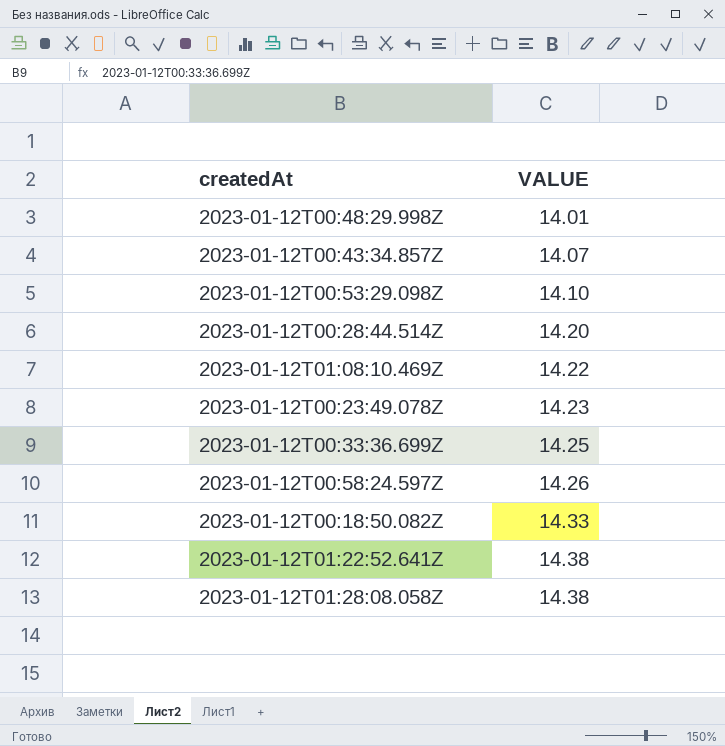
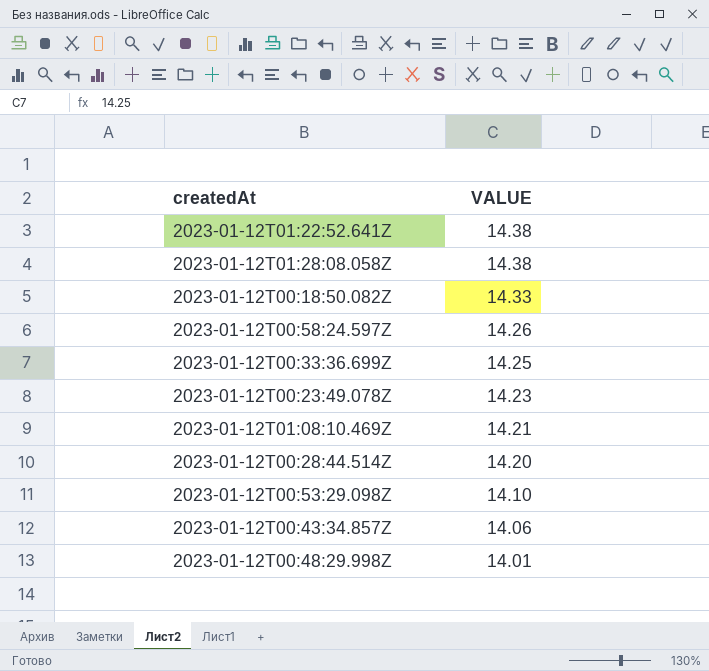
row order: VALUE ascending -> VALUE descending
2023-01-12T01:08:10.469Z | VALUE: 14.22 -> 14.21
2023-01-12T00:43:34.857Z | VALUE: 14.07 -> 14.06

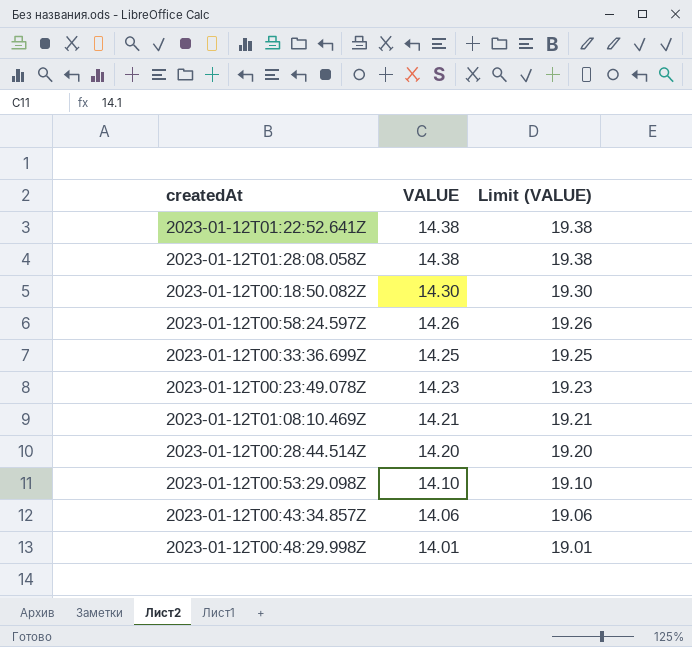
column Limit (VALUE) | formula: none -> [VALUE] + 5
2023-01-12T00:18:50.082Z | VALUE: 14.33 -> 14.30

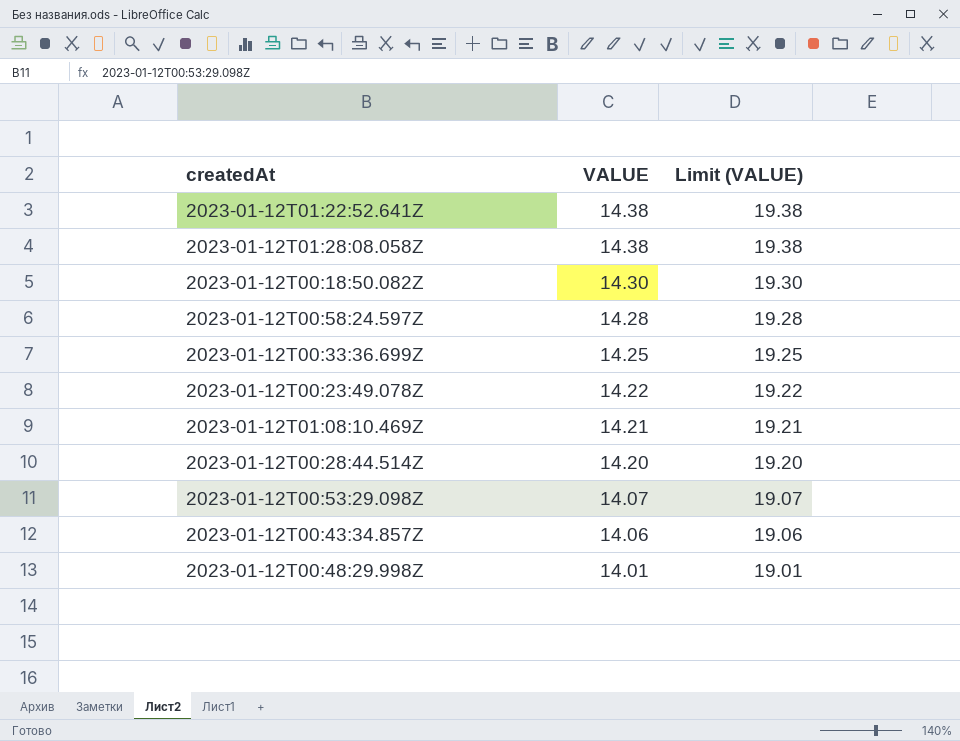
2023-01-12T00:58:24.597Z | VALUE: 14.26 -> 14.28
2023-01-12T00:58:24.597Z | Limit (VALUE): 19.26 -> 19.28
2023-01-12T00:23:49.078Z | VALUE: 14.23 -> 14.22
2023-01-12T00:23:49.078Z | Limit (VALUE): 19.23 -> 19.22
2023-01-12T00:53:29.098Z | VALUE: 14.10 -> 14.07
2023-01-12T00:53:29.098Z | Limit (VALUE): 19.10 -> 19.07

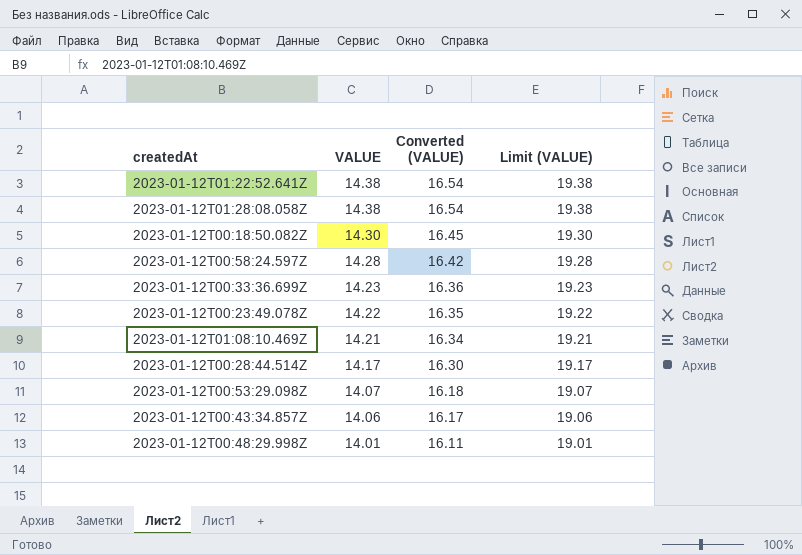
column Converted (VALUE) | formula: none -> [VALUE] * 1.15
2023-01-12T00:33:36.699Z | VALUE: 14.25 -> 14.23
2023-01-12T00:33:36.699Z | Limit (VALUE): 19.25 -> 19.23
2023-01-12T00:28:44.514Z | VALUE: 14.20 -> 14.17
2023-01-12T00:28:44.514Z | Limit (VALUE): 19.20 -> 19.17

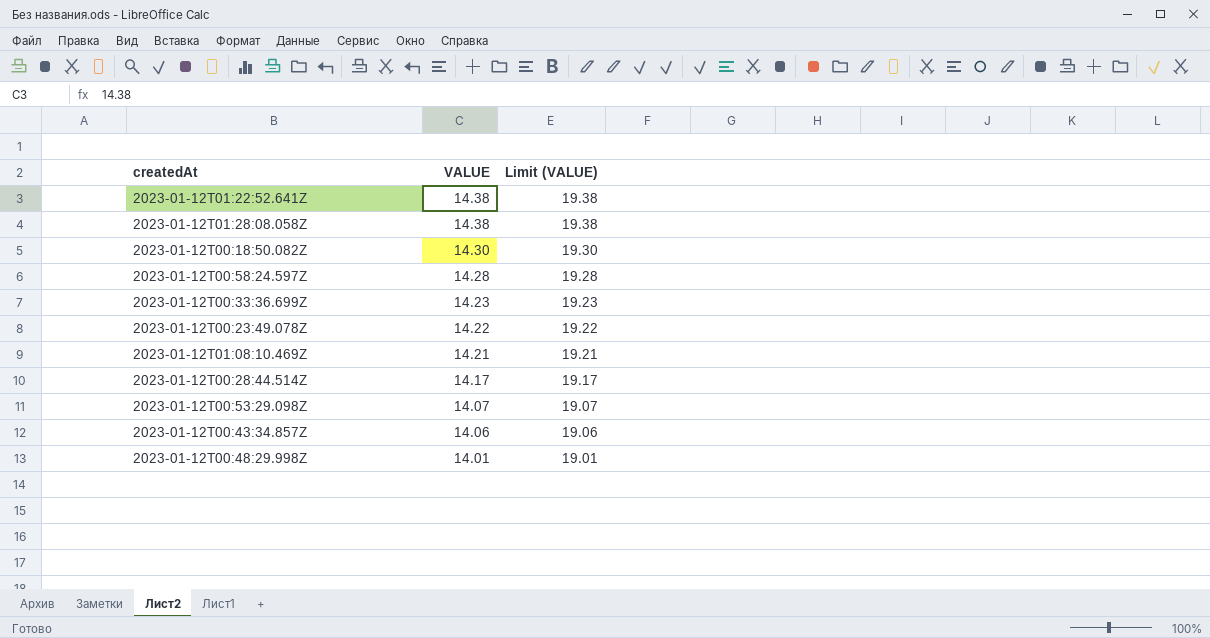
column Converted (VALUE) | formula: [VALUE] * 1.15 -> none

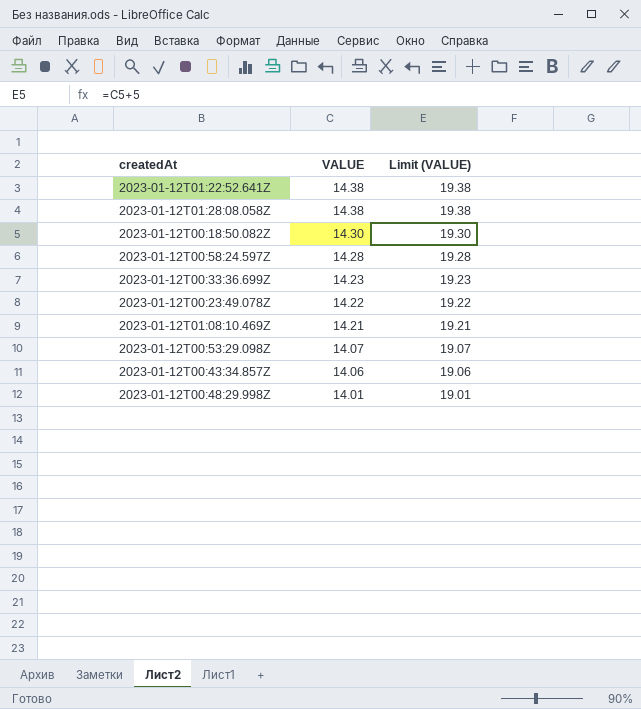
row 2023-01-12T00:28:44.514Z: 14.17 | 19.17 -> none

